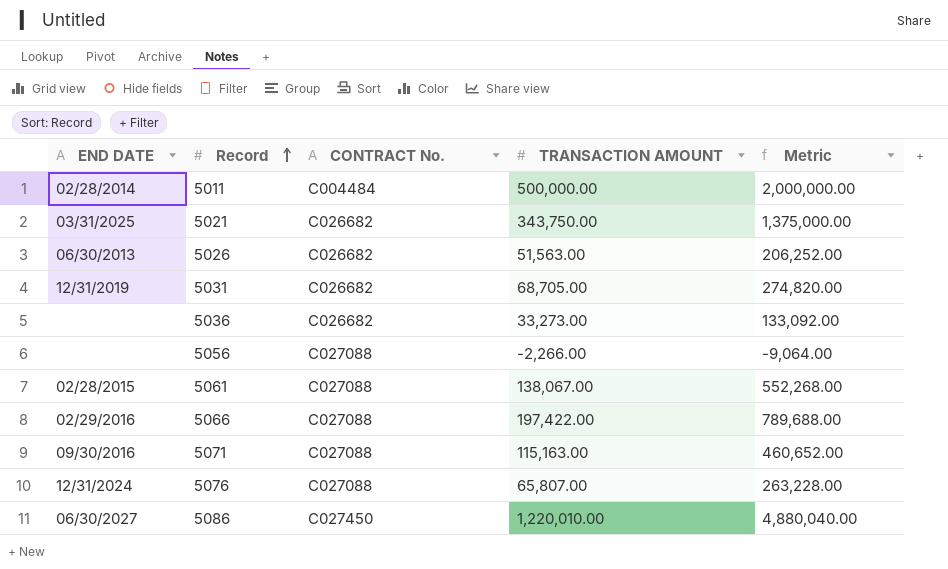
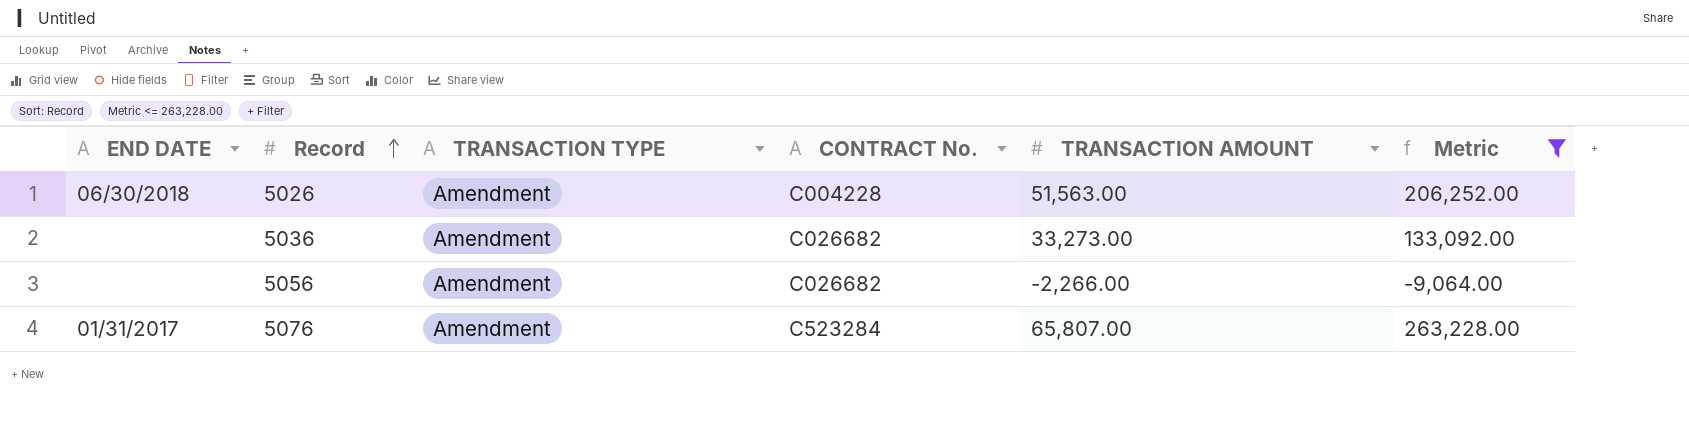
filter: none -> Metric <= 263,228.00
column TRANSACTION TYPE | position: none -> 3
5026 | END DATE: 06/30/2013 -> 06/30/2018
5026 | CONTRACT No.: C026682 -> C004228
5056 | CONTRACT No.: C027088 -> C026682
5076 | END DATE: 12/31/2024 -> 01/31/2017
5076 | CONTRACT No.: C027088 -> C523284

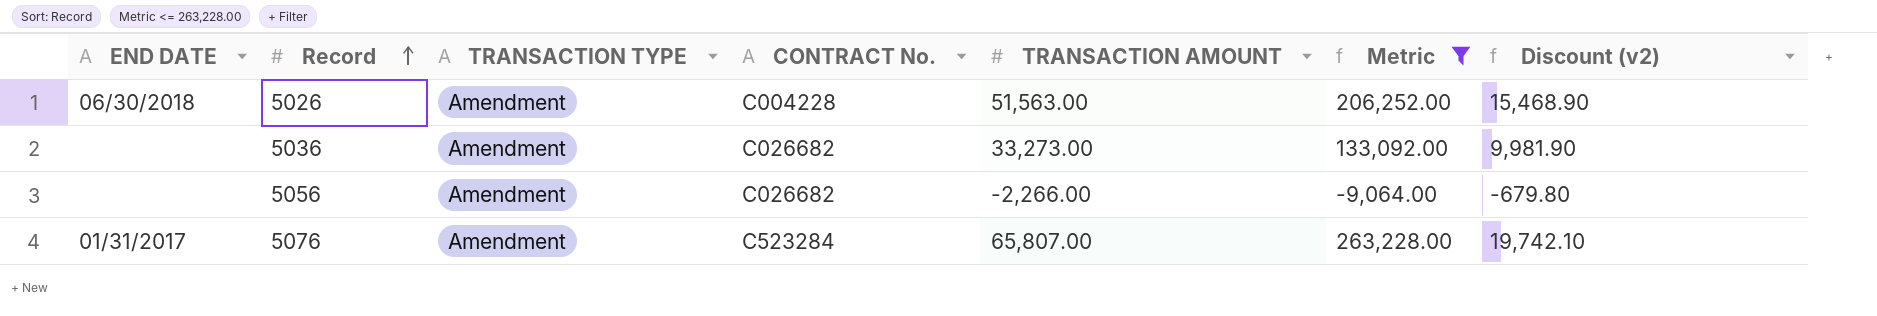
column Discount (v2) | formula: none -> [TRANSACTION AMOUNT] * 0.3

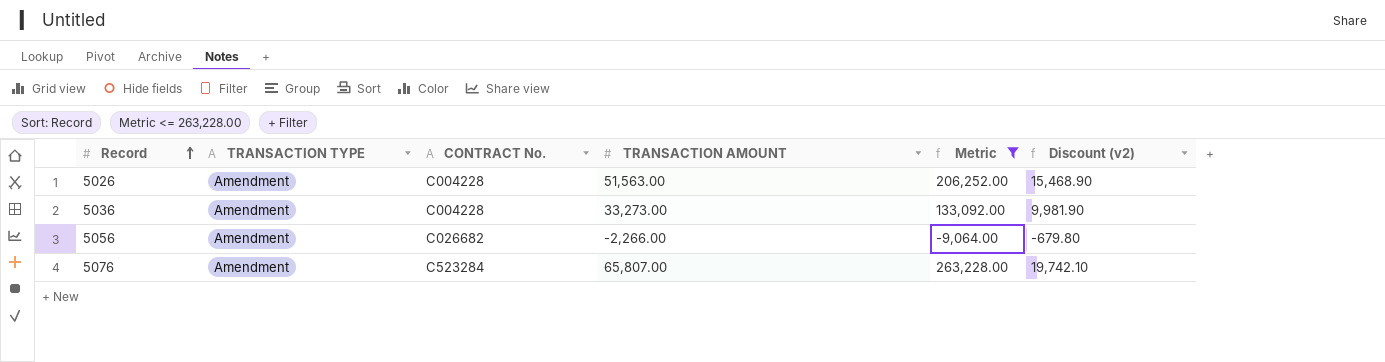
column END DATE | position: 1 -> none
5036 | CONTRACT No.: C026682 -> C004228

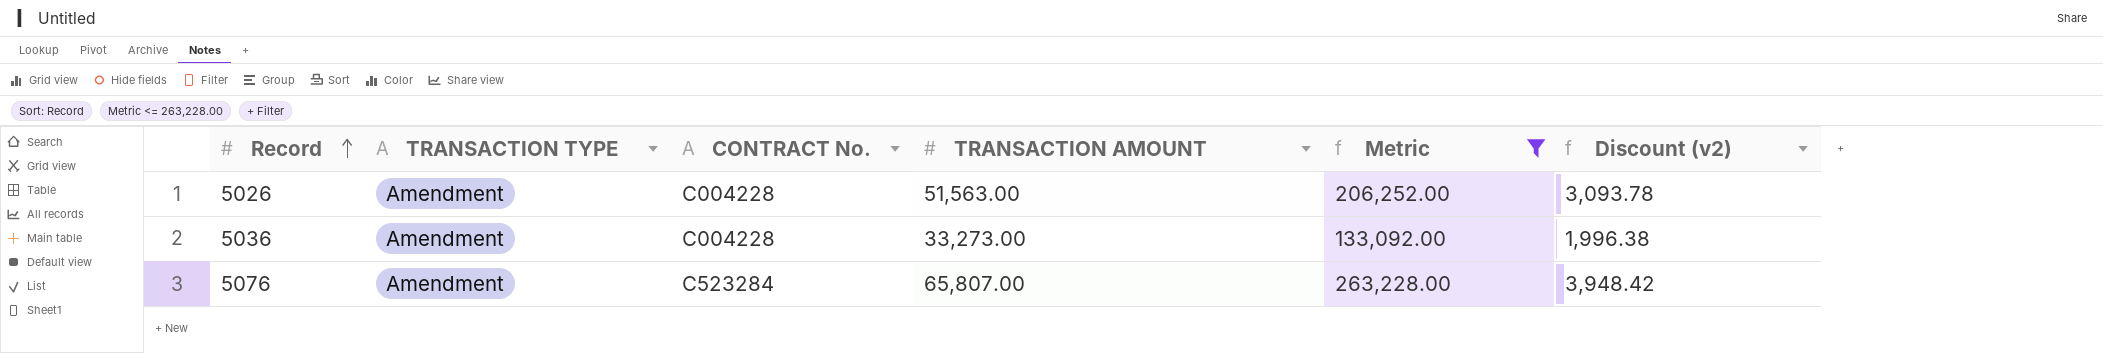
column Discount (v2) | formula: [TRANSACTION AMOUNT] * 0.3 -> [TRANSACTION AMOUNT] * 0.06
row 5056: Amendment | C026682 | -2,266.00 | -9,064.00 | -679.80 -> none

